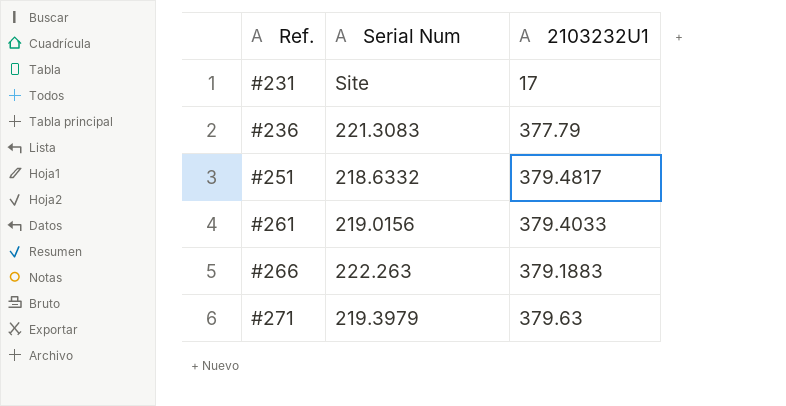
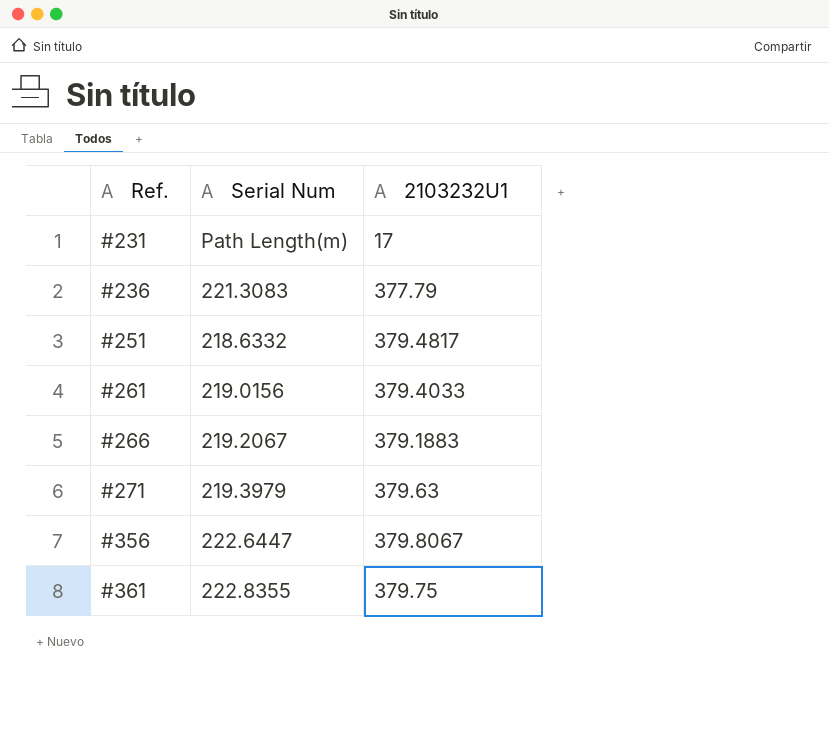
#231 | Serial Num: Site -> Path Length(m)
#266 | Serial Num: 222.263 -> 219.2067
row #356: none -> 222.6447 | 379.8067
row #361: none -> 222.8355 | 379.75

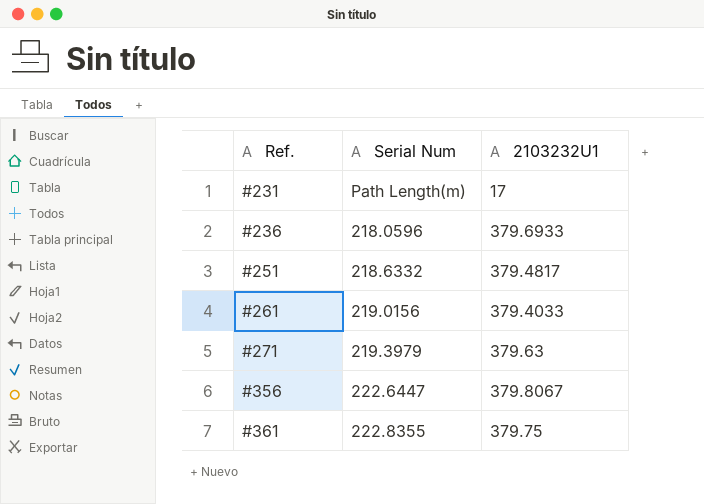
row #266: 219.2067 | 379.1883 -> none
#236 | Serial Num: 221.3083 -> 218.0596
#236 | 2103232U1: 377.79 -> 379.6933

